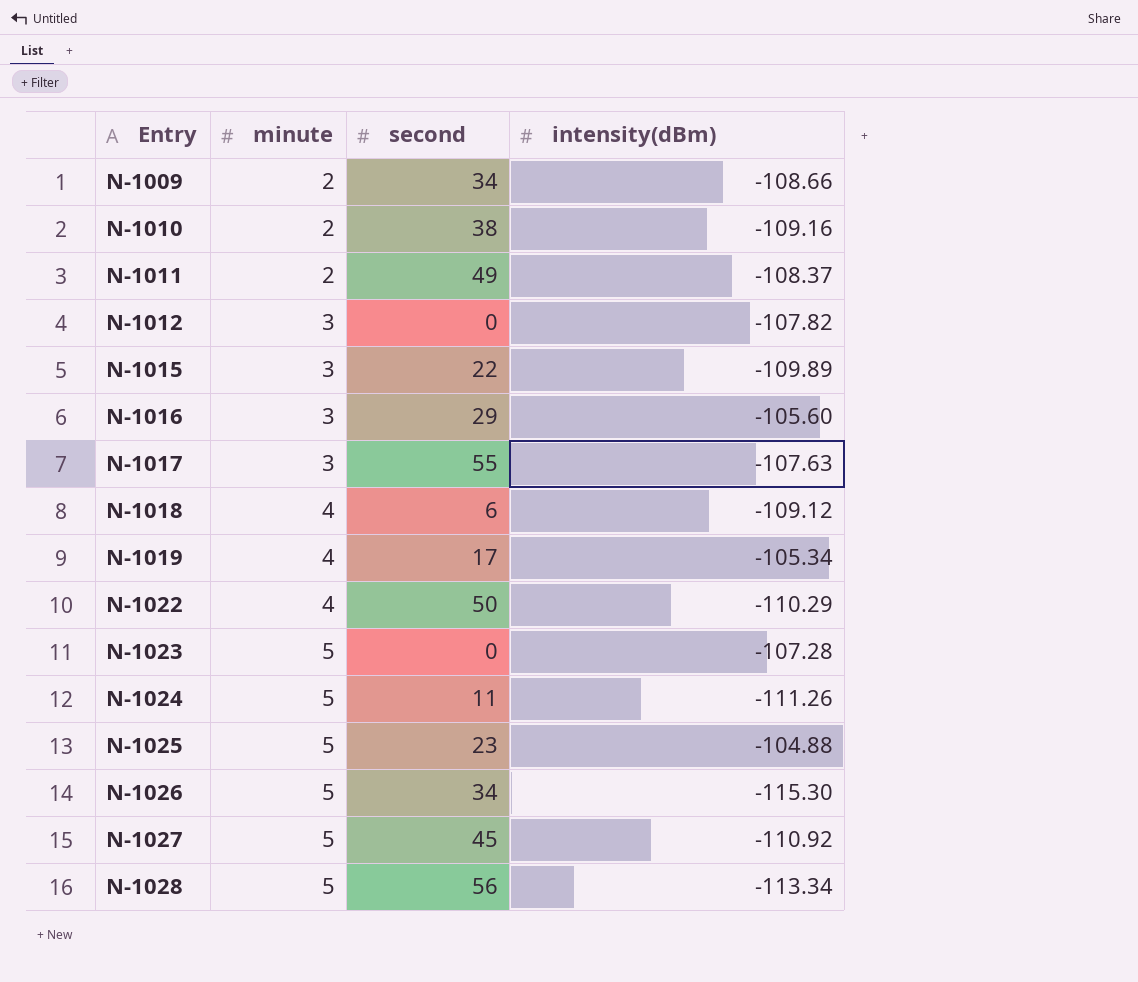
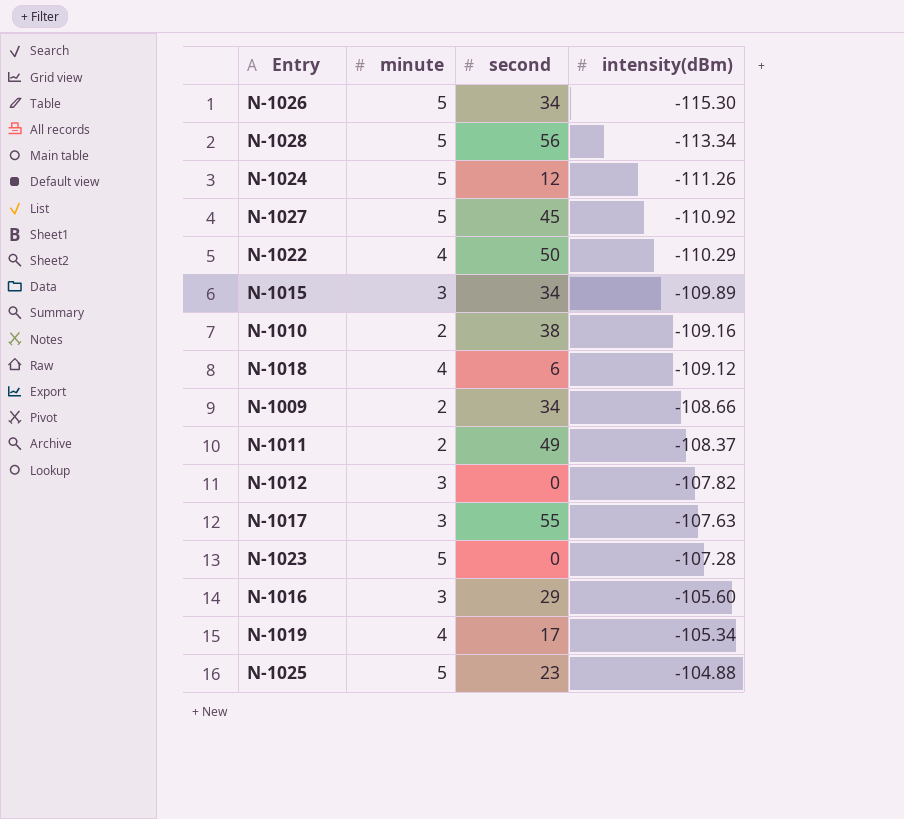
row order: Entry ascending -> intensity(dBm) ascending
N-1024 | second: 11 -> 12
N-1015 | second: 22 -> 34

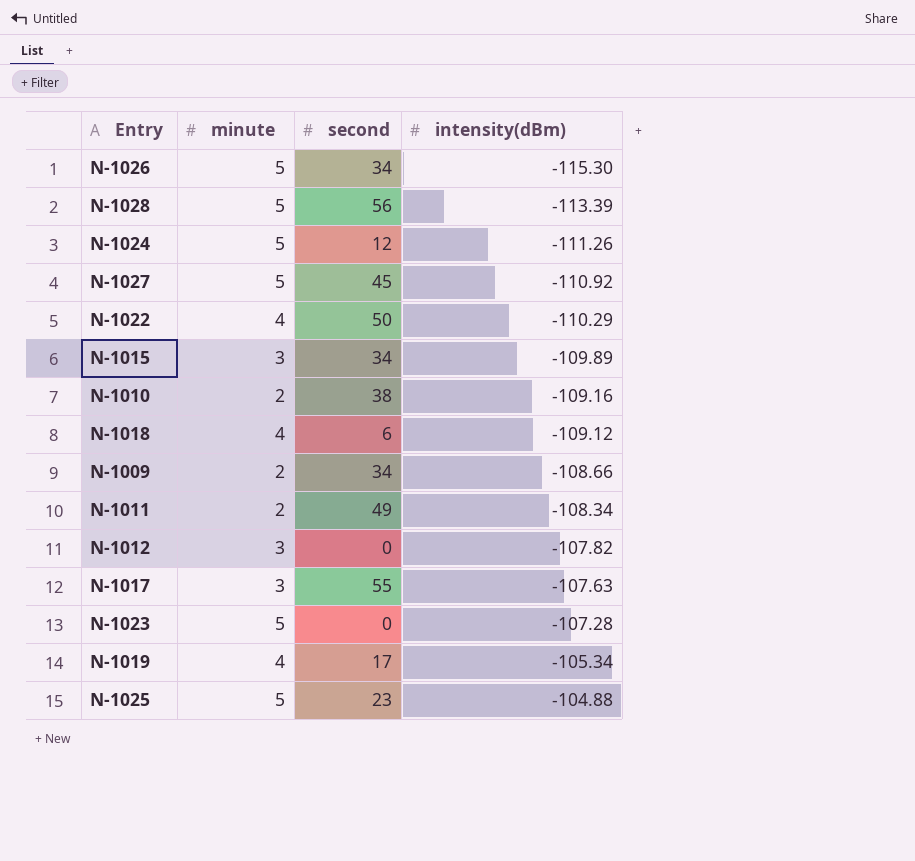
row N-1016: 3 | 29 | -105.60 -> none
N-1028 | intensity(dBm): -113.34 -> -113.39
N-1011 | intensity(dBm): -108.37 -> -108.34

